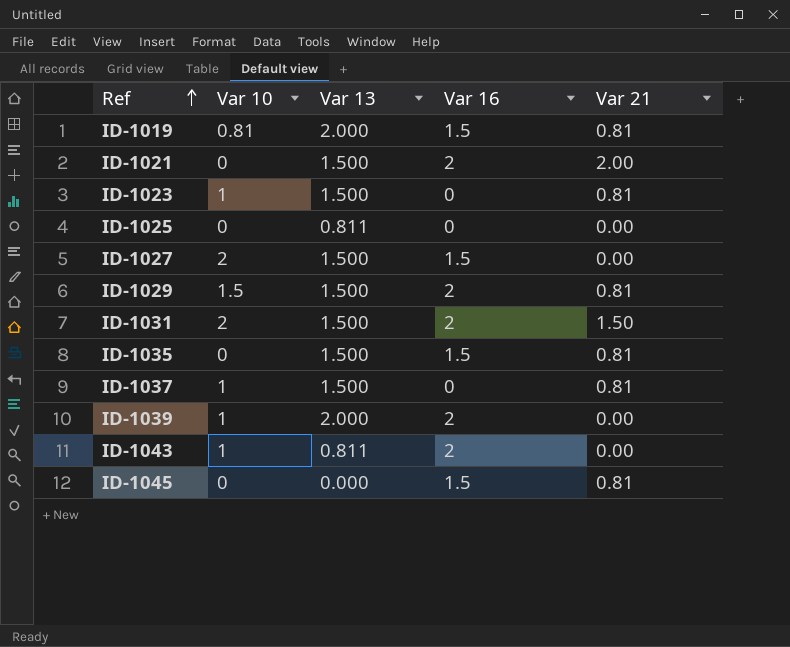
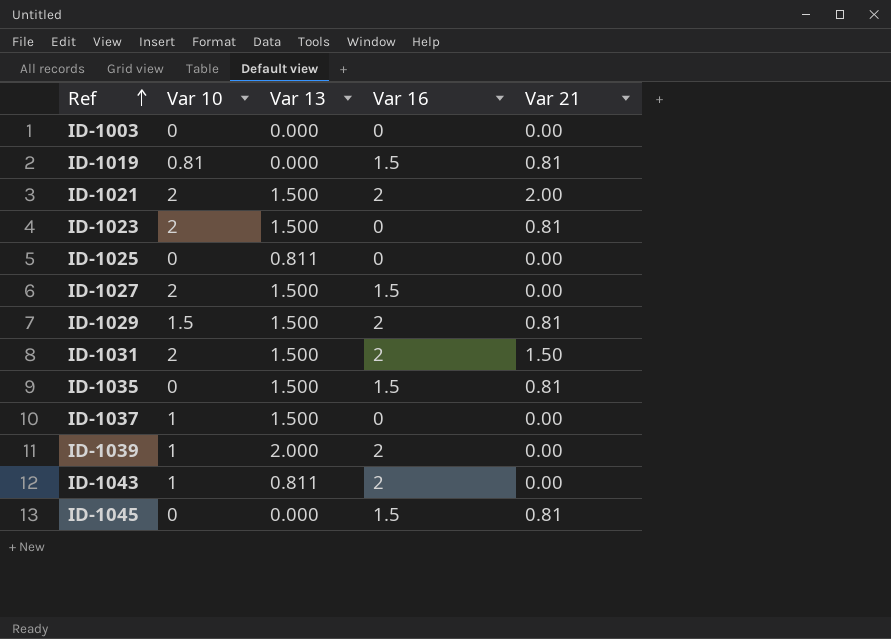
row ID-1003: none -> 0 | 0.000 | 0 | 0.00
ID-1019 | Var 13: 2.000 -> 0.000
ID-1021 | Var 10: 0 -> 2
ID-1023 | Var 10: 1 -> 2
ID-1037 | Var 21: 0.81 -> 0.00

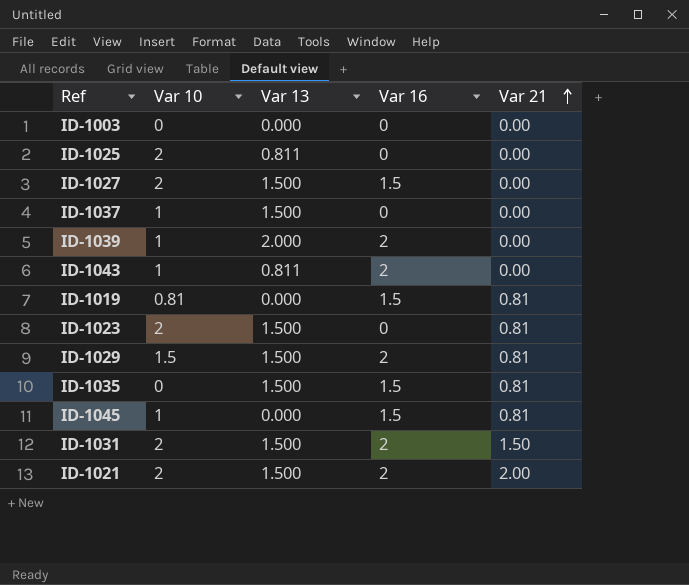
row order: Ref ascending -> Var 21 ascending
ID-1025 | Var 10: 0 -> 2
ID-1045 | Var 10: 0 -> 1

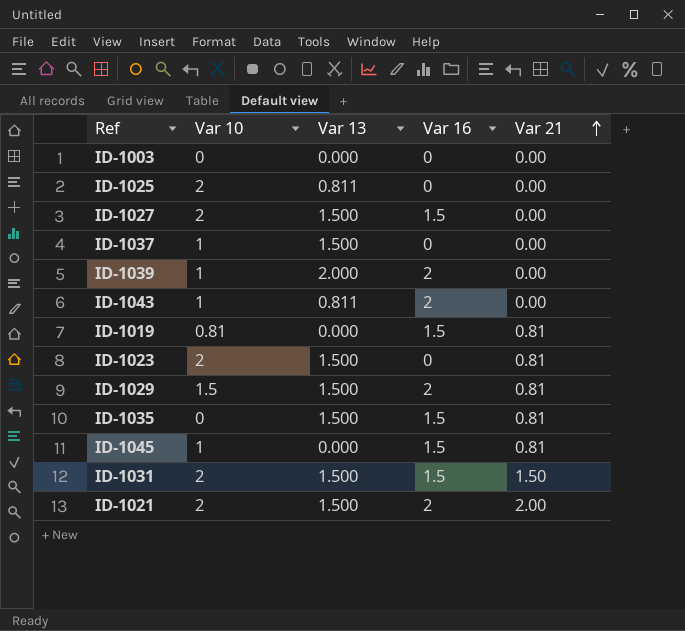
ID-1031 | Var 16: 2 -> 1.5

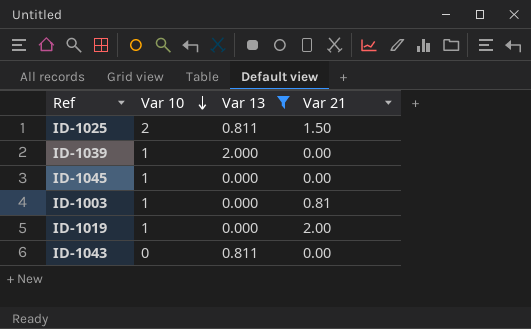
filter: none -> Var 13 != 1.500
row order: Var 21 ascending -> Var 10 descending
column Var 16 | position: 4 -> none
ID-1025 | Var 21: 0.00 -> 1.50
ID-1045 | Var 21: 0.81 -> 0.00
ID-1003 | Var 10: 0 -> 1
ID-1003 | Var 21: 0.00 -> 0.81
ID-1019 | Var 10: 0.81 -> 1
ID-1019 | Var 21: 0.81 -> 2.00
ID-1043 | Var 10: 1 -> 0

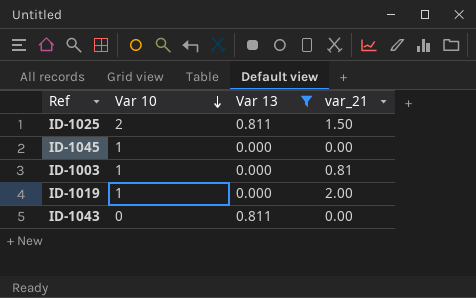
column name: Var 21 -> var_21
row ID-1039: 1 | 2.000 | 0.00 -> none

